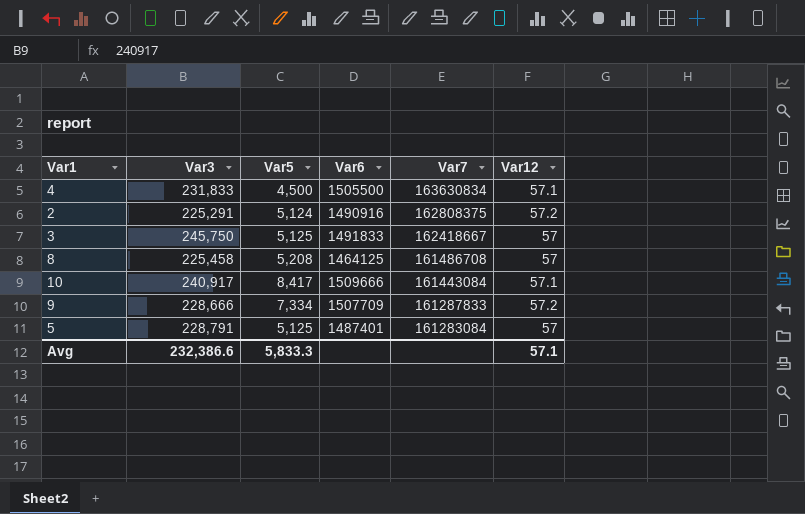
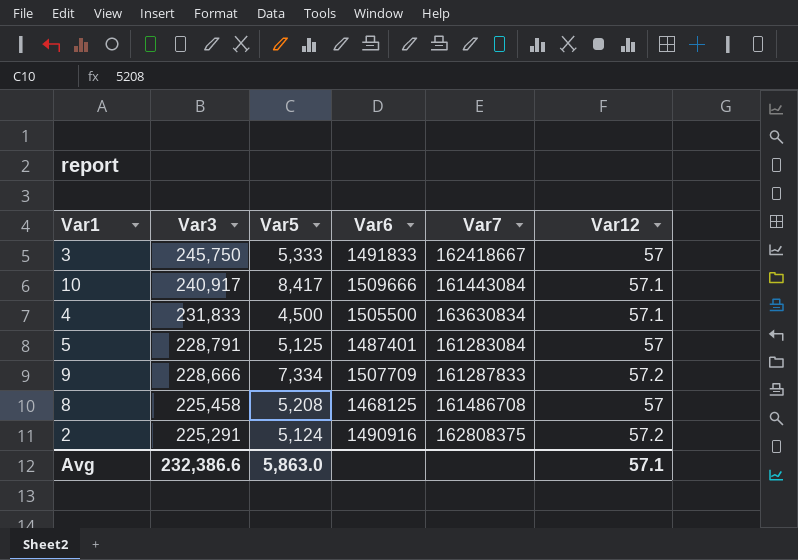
row order: Var7 descending -> Var3 descending
3 | Var5: 5,125 -> 5,333
8 | Var6: 1464125 -> 1468125
Avg | Var5: 5,833.3 -> 5,863.0

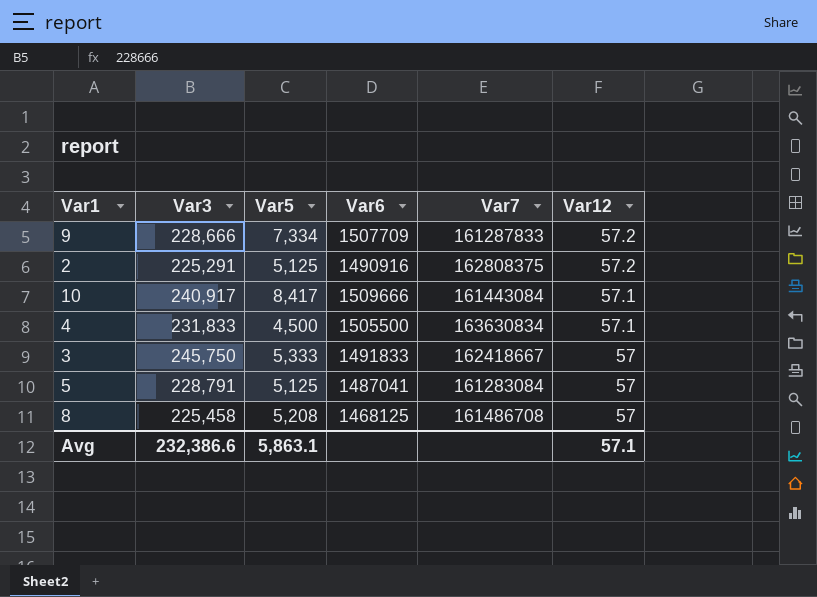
row order: Var3 descending -> Var12 descending
2 | Var5: 5,124 -> 5,125
5 | Var6: 1487401 -> 1487041
Avg | Var5: 5,863.0 -> 5,863.1

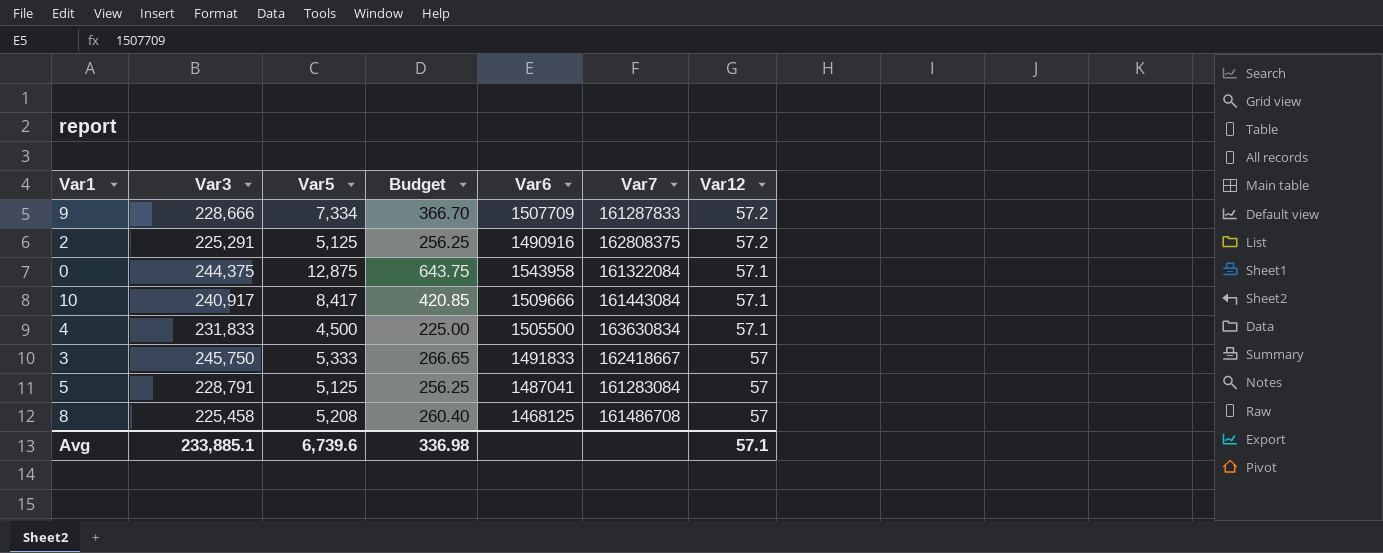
column Budget | formula: none -> [Var5] * 0.05
row 0: none -> 244,375 | 12,875 | 643.75 | 1543958 | 161322084 | 57.1
Avg | Var3: 232,386.6 -> 233,885.1
Avg | Var5: 5,863.1 -> 6,739.6

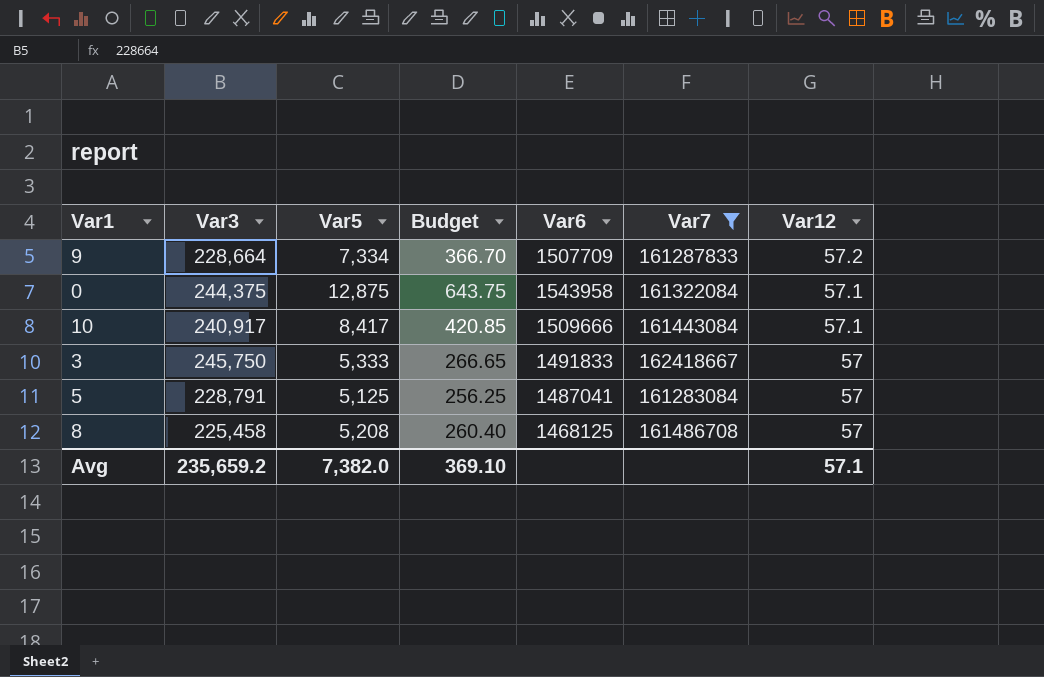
filter: none -> Var7 <= 162418667
9 | Var3: 228,666 -> 228,664
Avg | Var3: 233,885.1 -> 235,659.2
Avg | Var5: 6,739.6 -> 7,382.0
Avg | Budget: 336.98 -> 369.10

